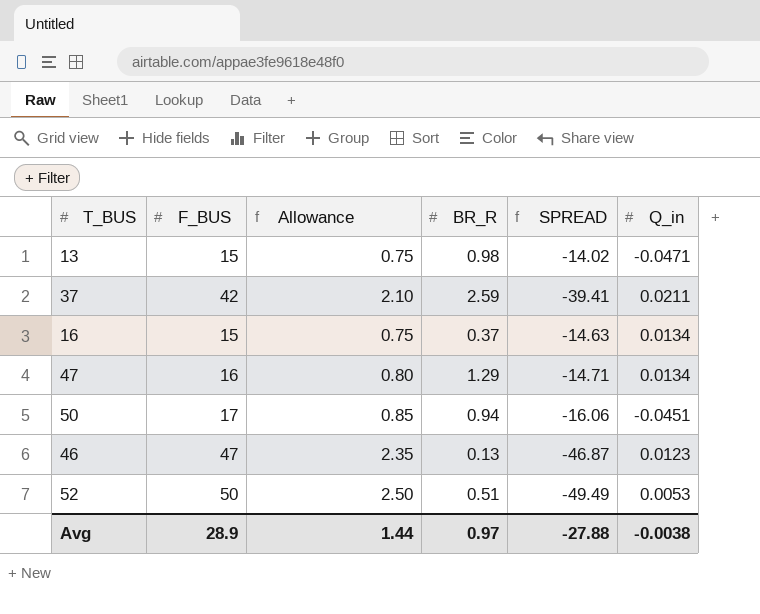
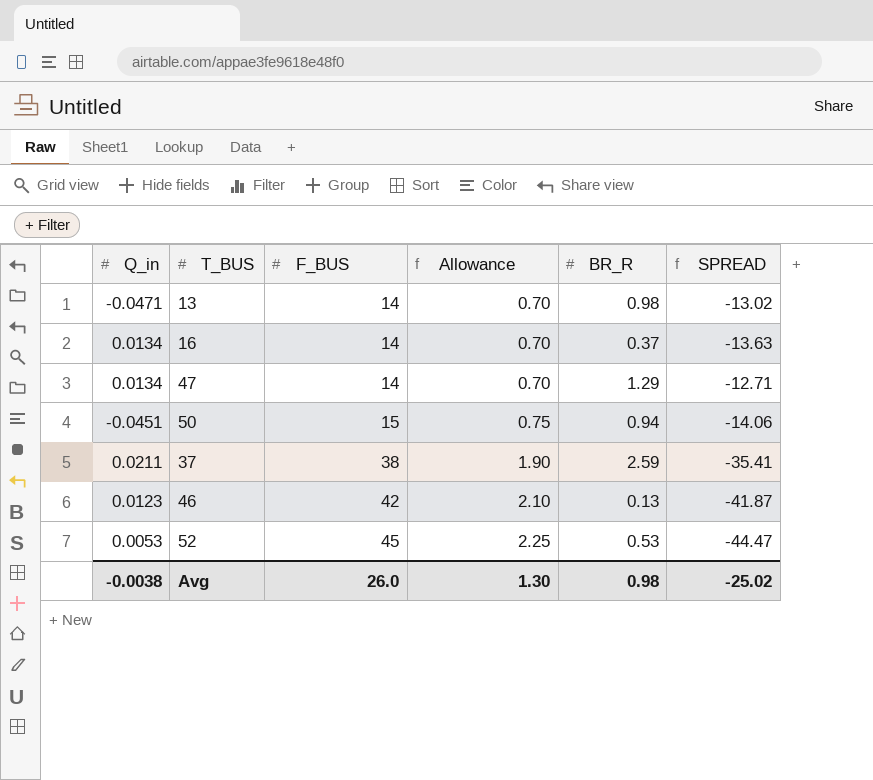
row order: none -> F_BUS ascending
column Q_in | position: 6 -> 1
13 | F_BUS: 15 -> 14
13 | Allowance: 0.75 -> 0.70
13 | SPREAD: -14.02 -> -13.02
16 | F_BUS: 15 -> 14
16 | Allowance: 0.75 -> 0.70
16 | SPREAD: -14.63 -> -13.63
47 | F_BUS: 16 -> 14
47 | Allowance: 0.80 -> 0.70
47 | SPREAD: -14.71 -> -12.71
50 | F_BUS: 17 -> 15
50 | Allowance: 0.85 -> 0.75
50 | SPREAD: -16.06 -> -14.06
37 | F_BUS: 42 -> 38
37 | Allowance: 2.10 -> 1.90
37 | SPREAD: -39.41 -> -35.41
46 | F_BUS: 47 -> 42
46 | Allowance: 2.35 -> 2.10
46 | SPREAD: -46.87 -> -41.87
52 | F_BUS: 50 -> 45
52 | Allowance: 2.50 -> 2.25
52 | BR_R: 0.51 -> 0.53
52 | SPREAD: -49.49 -> -44.47
Avg | F_BUS: 28.9 -> 26.0
Avg | Allowance: 1.44 -> 1.30
Avg | BR_R: 0.97 -> 0.98
Avg | SPREAD: -27.88 -> -25.02

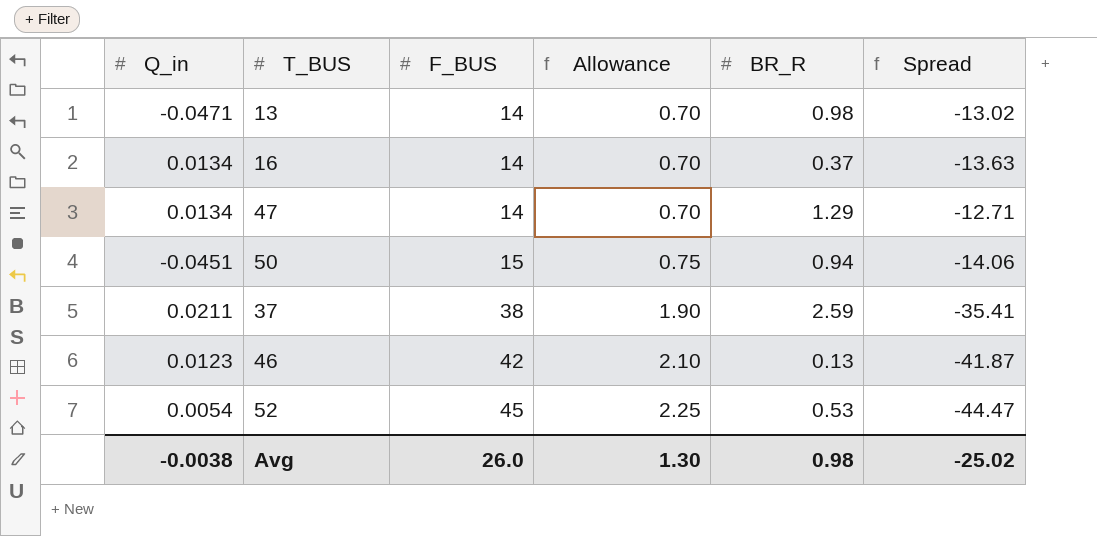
column name: SPREAD -> Spread
52 | Q_in: 0.0053 -> 0.0054

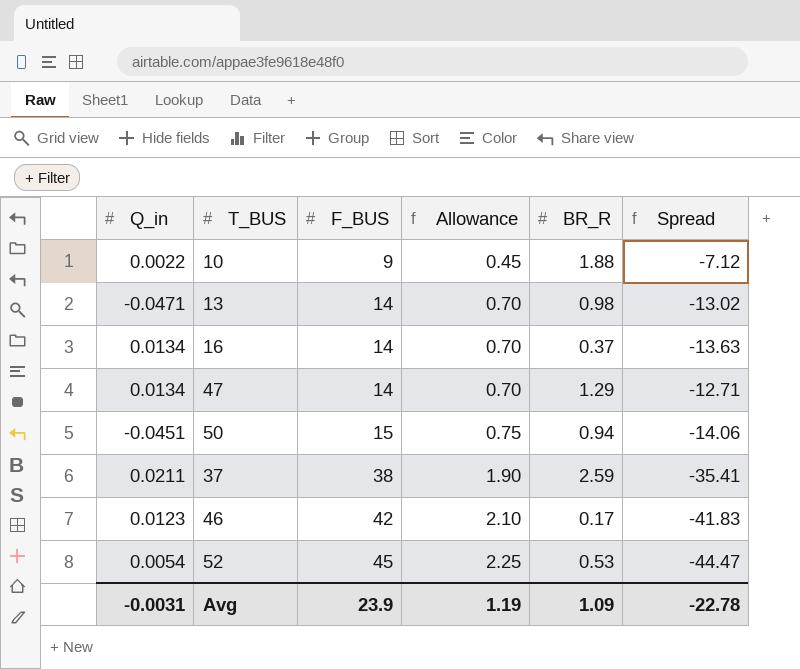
row 10: none -> 0.0022 | 9 | 0.45 | 1.88 | -7.12
46 | BR_R: 0.13 -> 0.17
46 | Spread: -41.87 -> -41.83
Avg | Q_in: -0.0038 -> -0.0031
Avg | F_BUS: 26.0 -> 23.9
Avg | Allowance: 1.30 -> 1.19
Avg | BR_R: 0.98 -> 1.09
Avg | Spread: -25.02 -> -22.78

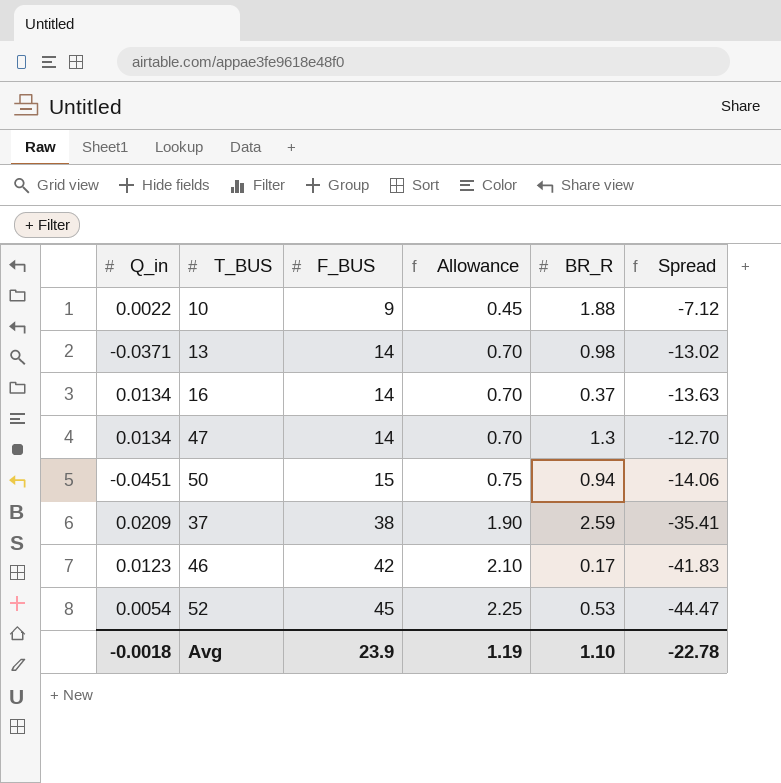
13 | Q_in: -0.0471 -> -0.0371
47 | BR_R: 1.29 -> 1.3
47 | Spread: -12.71 -> -12.70
37 | Q_in: 0.0211 -> 0.0209
Avg | Q_in: -0.0031 -> -0.0018
Avg | BR_R: 1.09 -> 1.10

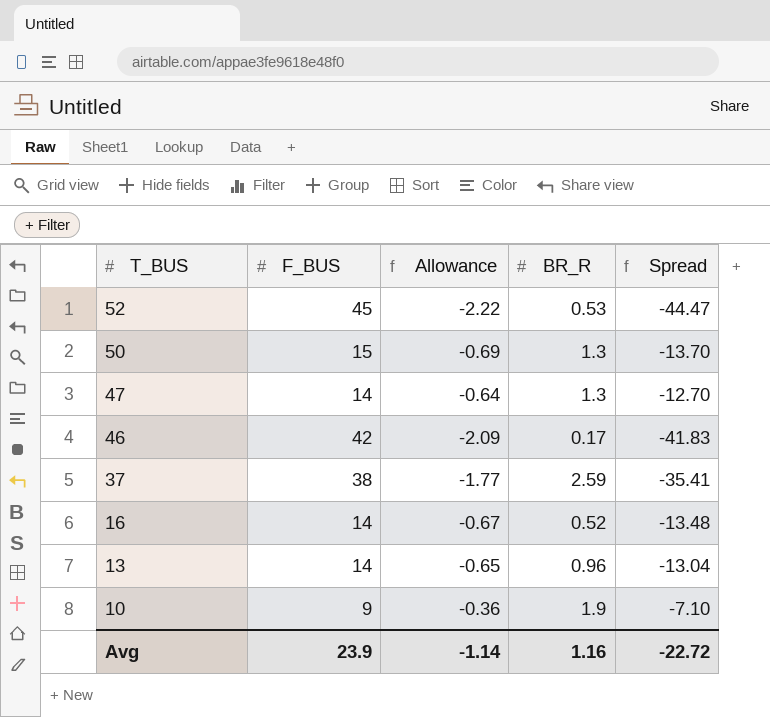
row order: F_BUS ascending -> T_BUS descending
column Q_in | position: 1 -> none
column Allowance | formula: [F_BUS] * 0.05 -> [Spread] * 0.05
50 | BR_R: 0.94 -> 1.3
50 | Spread: -14.06 -> -13.70
16 | BR_R: 0.37 -> 0.52
16 | Spread: -13.63 -> -13.48
13 | BR_R: 0.98 -> 0.96
13 | Spread: -13.02 -> -13.04
10 | BR_R: 1.88 -> 1.9
10 | Spread: -7.12 -> -7.10
Avg | Allowance: 1.19 -> -1.14
Avg | BR_R: 1.10 -> 1.16
Avg | Spread: -22.78 -> -22.72

